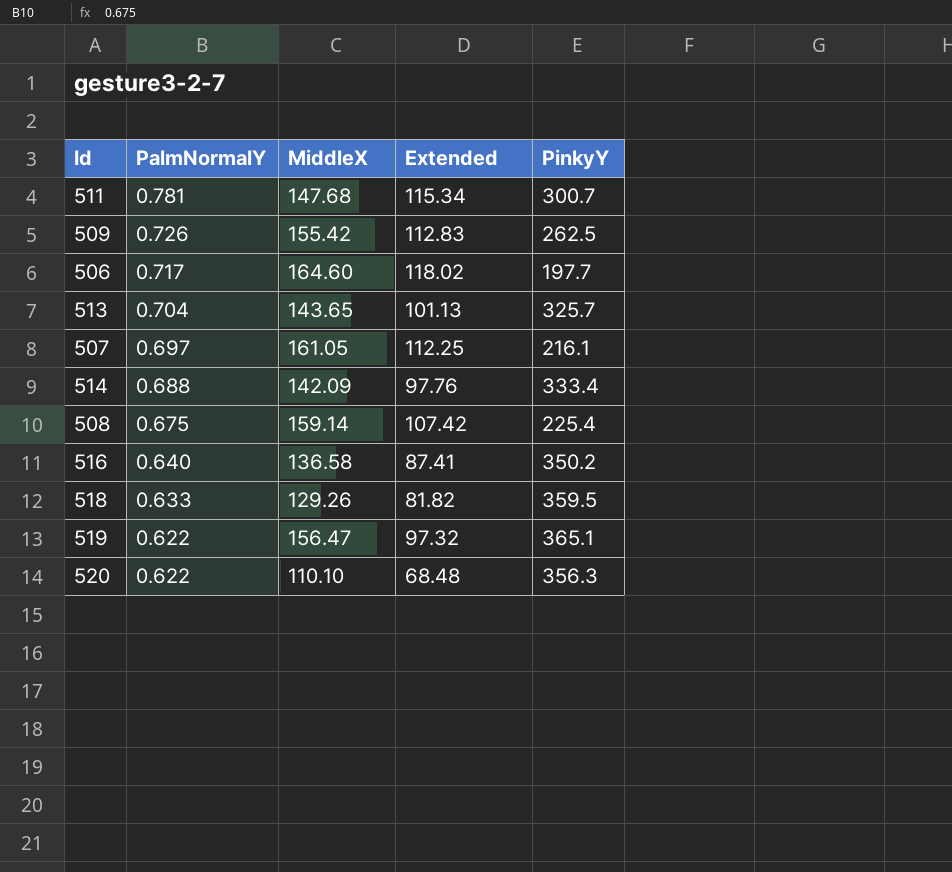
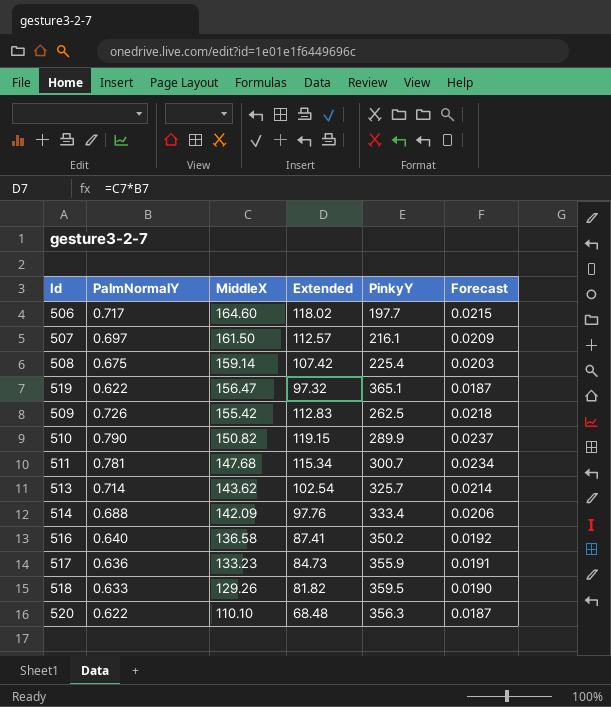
row order: PalmNormalY descending -> MiddleX descending
column Forecast | formula: none -> [PalmNormalY] * 0.03
507 | MiddleX: 161.05 -> 161.50
507 | Extended: 112.25 -> 112.57
row 510: none -> 0.790 | 150.82 | 119.15 | 289.9 | 0.0237
513 | PalmNormalY: 0.704 -> 0.714
513 | MiddleX: 143.65 -> 143.62
513 | Extended: 101.13 -> 102.54
row 517: none -> 0.636 | 133.23 | 84.73 | 355.9 | 0.0191

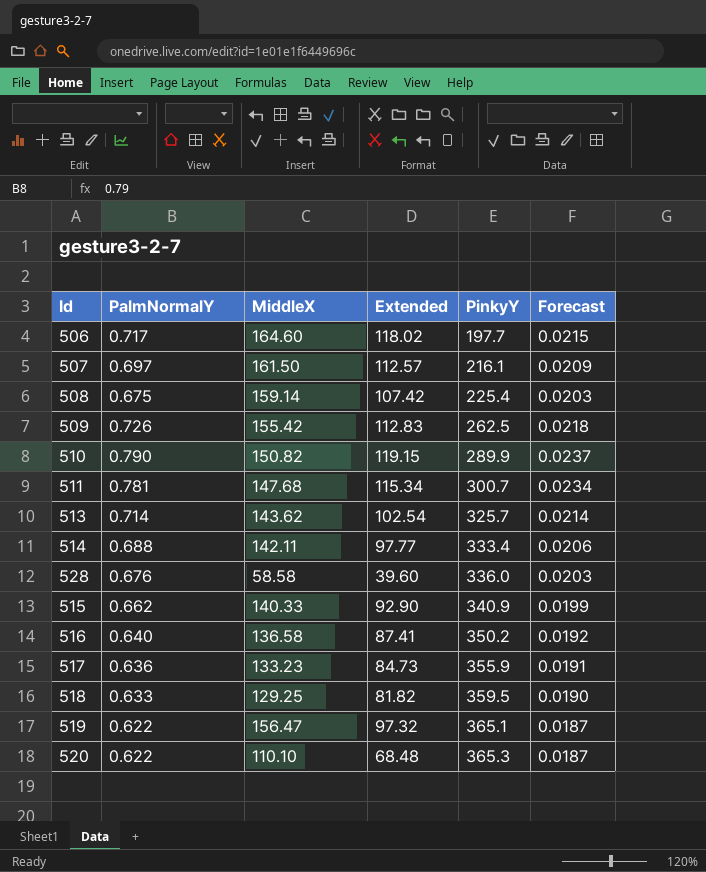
row order: MiddleX descending -> PinkyY ascending
514 | MiddleX: 142.09 -> 142.11
514 | Extended: 97.76 -> 97.77
row 528: none -> 0.676 | 58.58 | 39.60 | 336.0 | 0.0203
row 515: none -> 0.662 | 140.33 | 92.90 | 340.9 | 0.0199
518 | MiddleX: 129.26 -> 129.25
520 | PinkyY: 356.3 -> 365.3

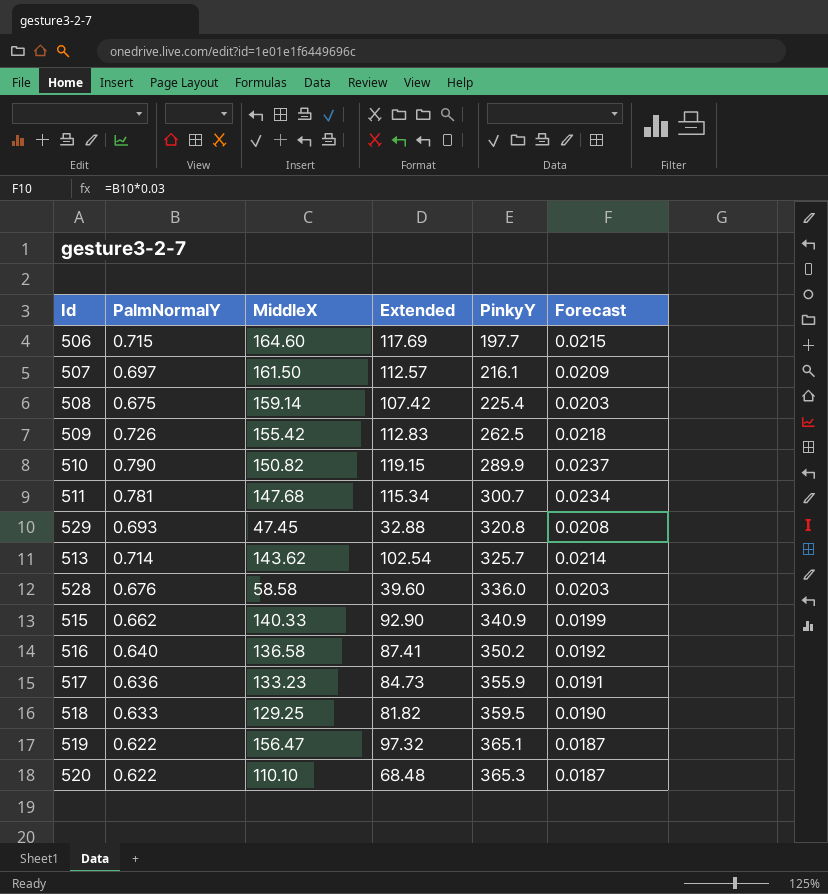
row 514: 0.688 | 142.11 | 97.77 | 333.4 | 0.0206 -> none
506 | PalmNormalY: 0.717 -> 0.715
506 | Extended: 118.02 -> 117.69
row 529: none -> 0.693 | 47.45 | 32.88 | 320.8 | 0.0208

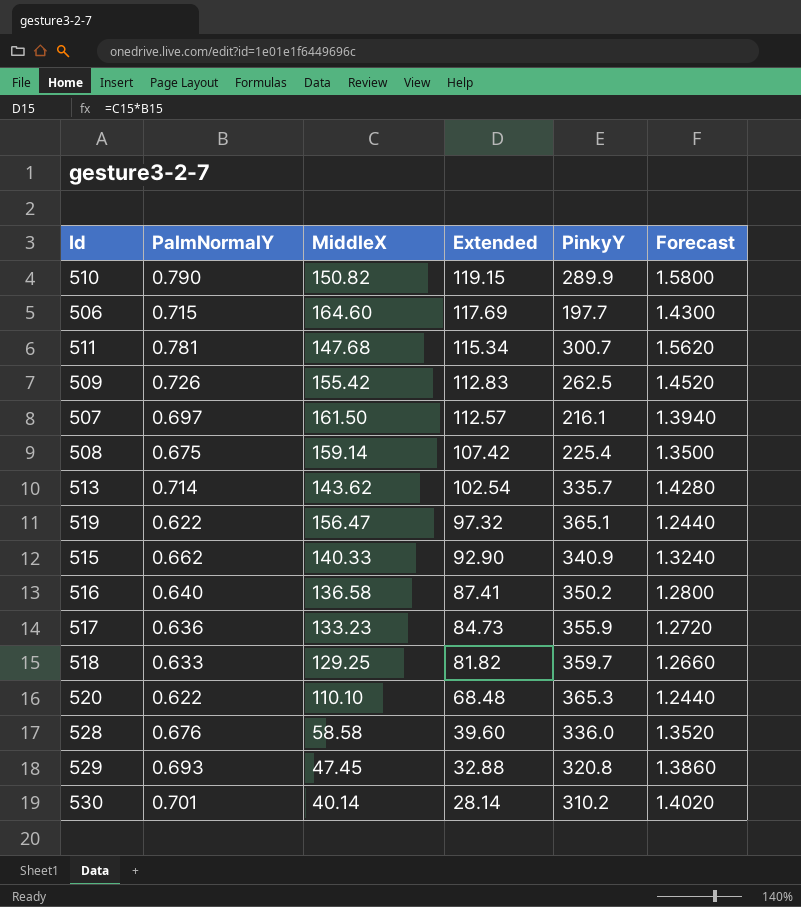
row order: PinkyY ascending -> Extended descending
column Forecast | formula: [PalmNormalY] * 0.03 -> [PalmNormalY] * 2
513 | PinkyY: 325.7 -> 335.7
518 | PinkyY: 359.5 -> 359.7
row 530: none -> 0.701 | 40.14 | 28.14 | 310.2 | 1.4020

